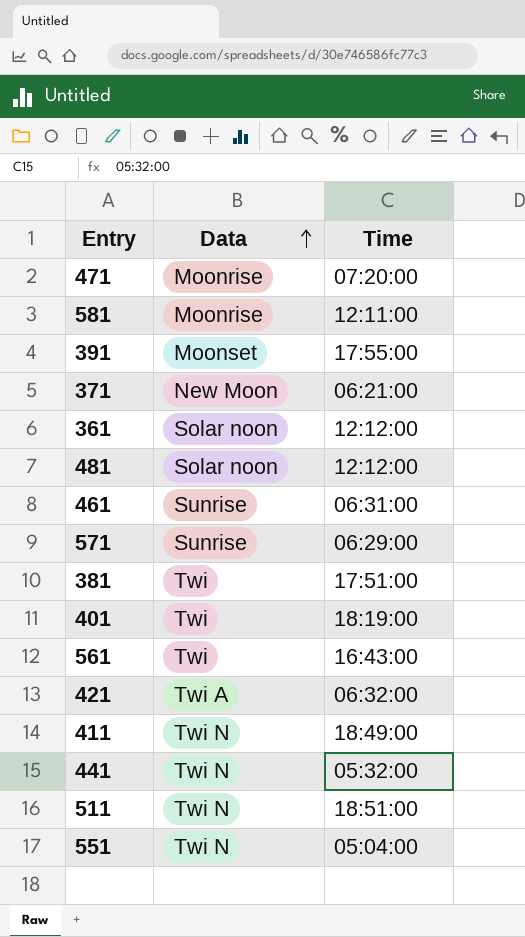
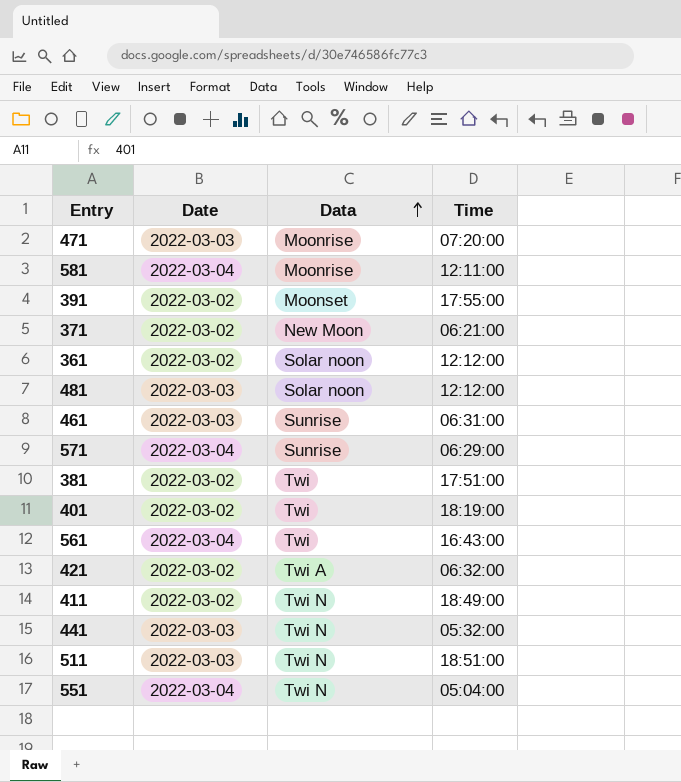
column Date | position: none -> 2

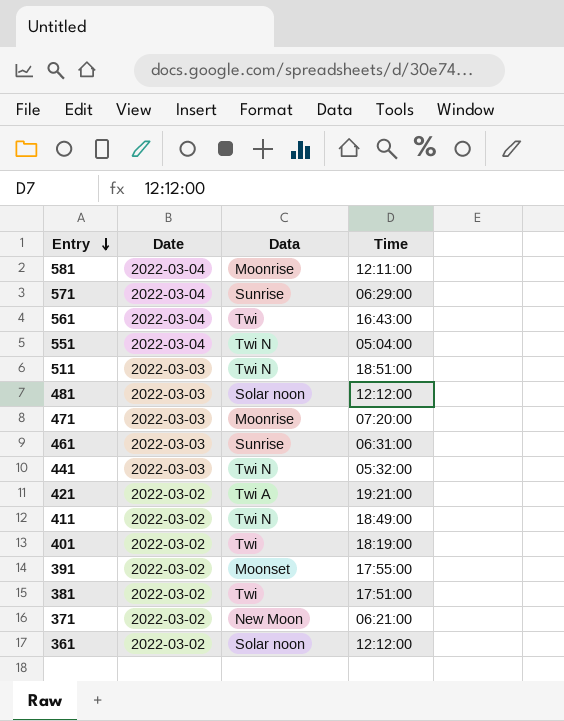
row order: Data ascending -> Entry descending
421 | Time: 06:32:00 -> 19:21:00

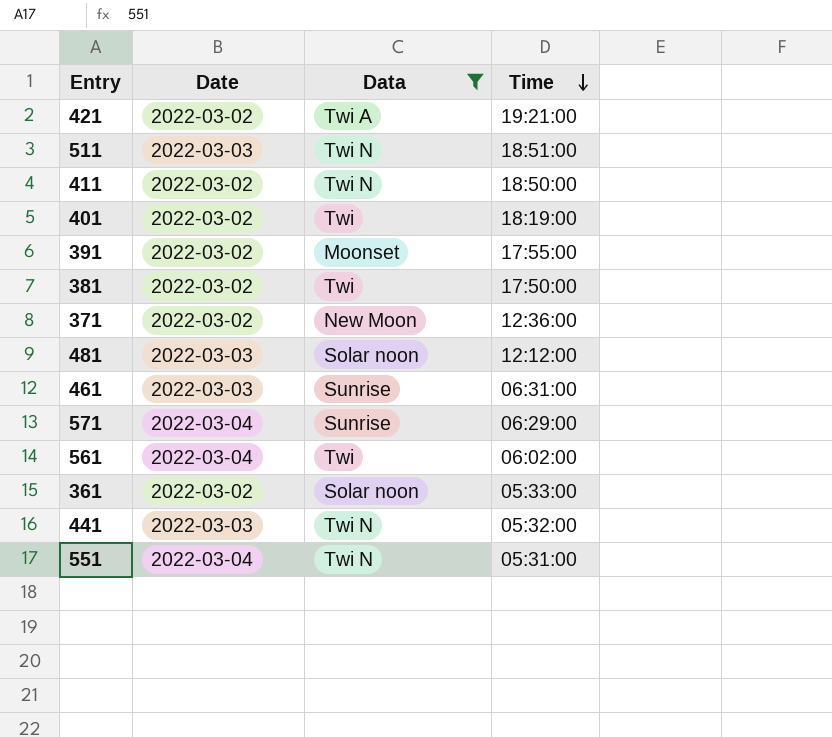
filter: none -> Data != Moonrise
row order: Entry descending -> Time descending
411 | Time: 18:49:00 -> 18:50:00
381 | Time: 17:51:00 -> 17:50:00
371 | Time: 06:21:00 -> 12:36:00
561 | Time: 16:43:00 -> 06:02:00
361 | Time: 12:12:00 -> 05:33:00
551 | Time: 05:04:00 -> 05:31:00

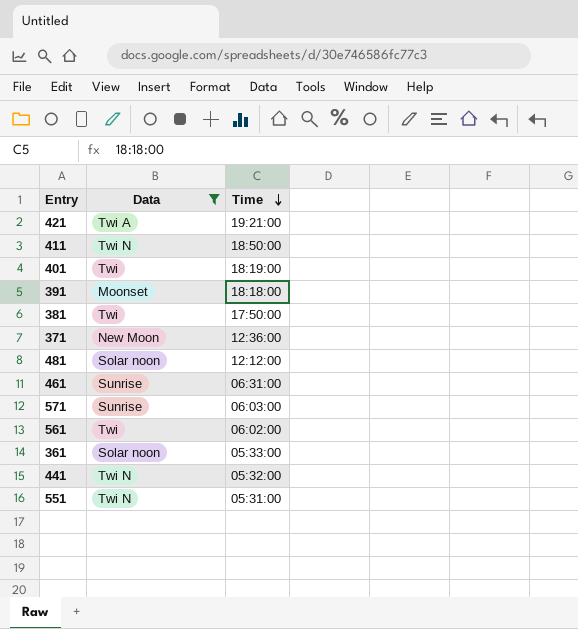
column Date | position: 2 -> none
row 511: 2022-03-03 | Twi N | 18:51:00 -> none
391 | Time: 17:55:00 -> 18:18:00
571 | Time: 06:29:00 -> 06:03:00

